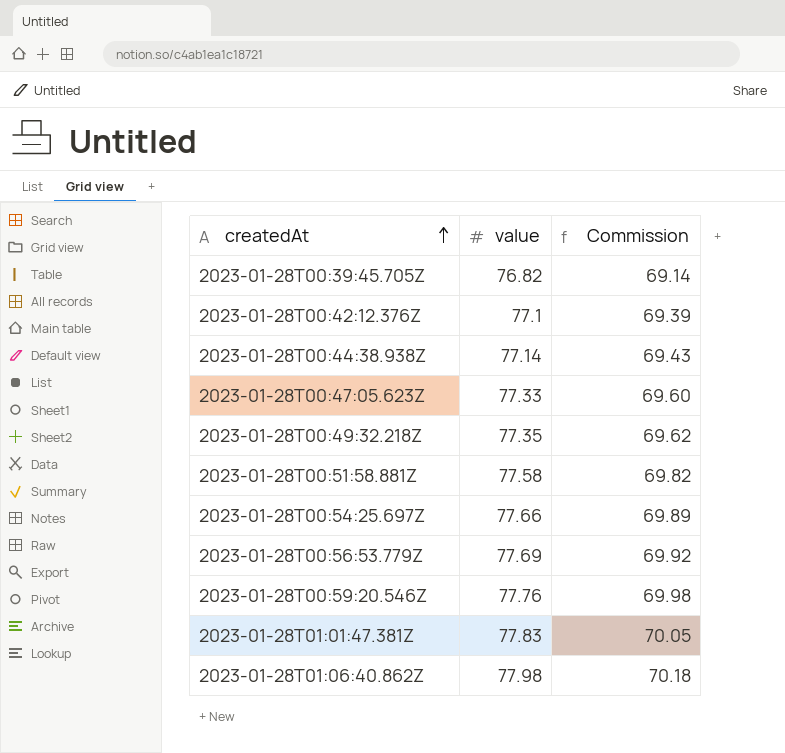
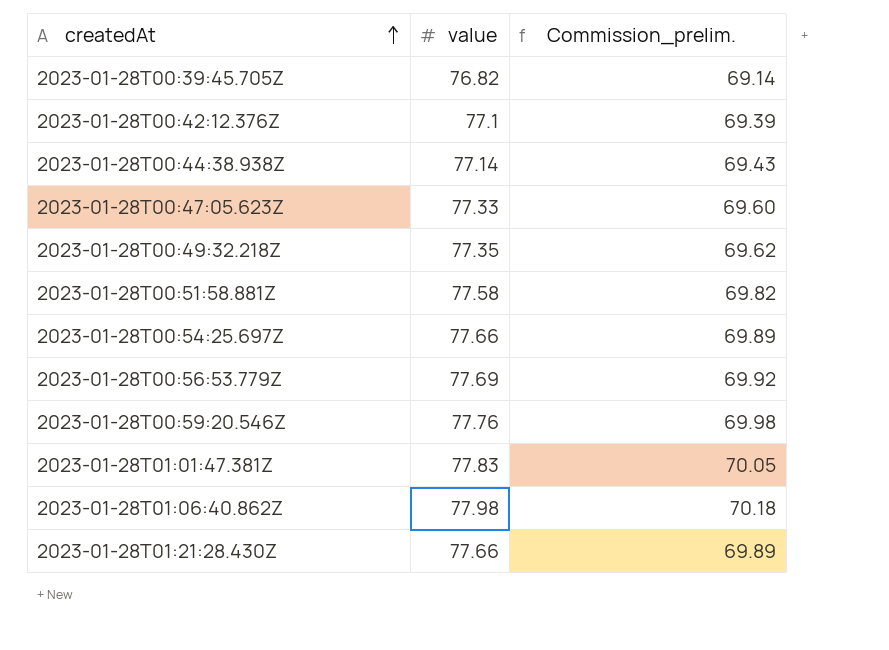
column name: Commission -> Commission_prelim.
row 2023-01-28T01:21:28.430Z: none -> 77.66 | 69.89

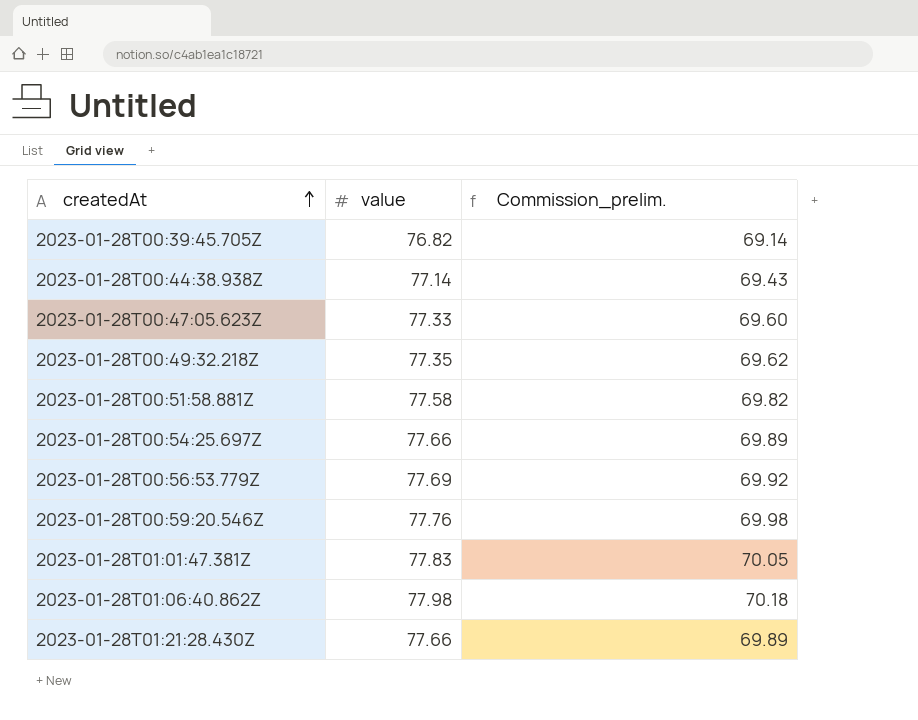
row 2023-01-28T00:42:12.376Z: 77.1 | 69.39 -> none

